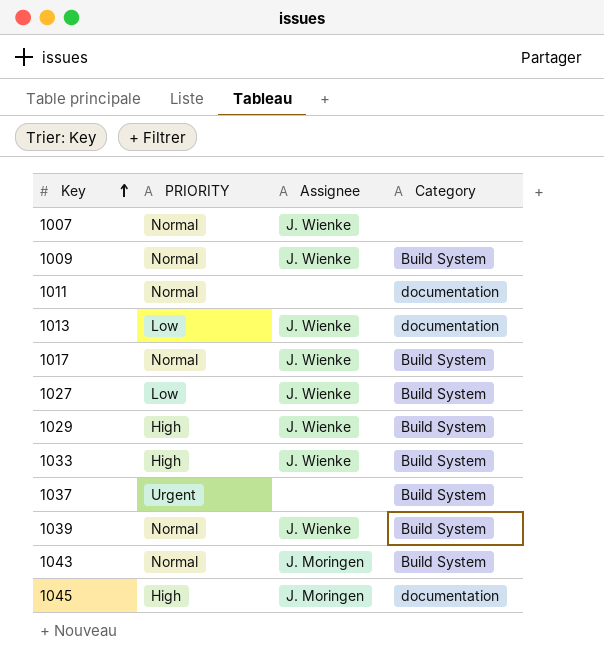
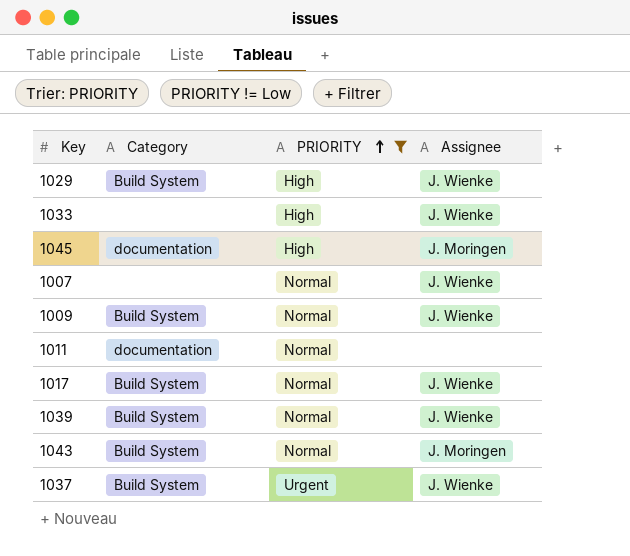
filter: none -> PRIORITY != Low
row order: Key ascending -> PRIORITY ascending
column Category | position: 4 -> 2
1033 | Category: Build System -> none
1037 | Assignee: none -> J. Wienke

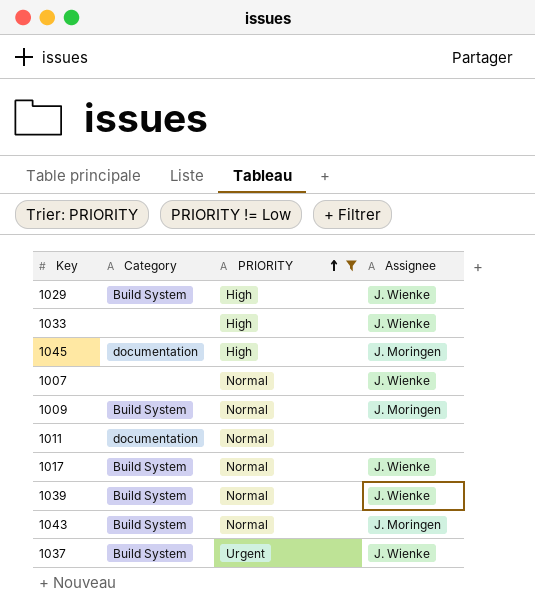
1009 | Assignee: J. Wienke -> J. Moringen

